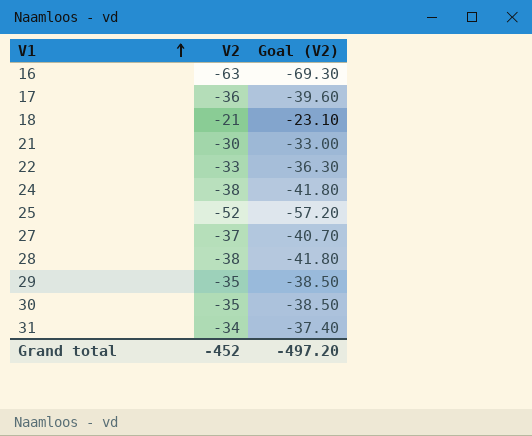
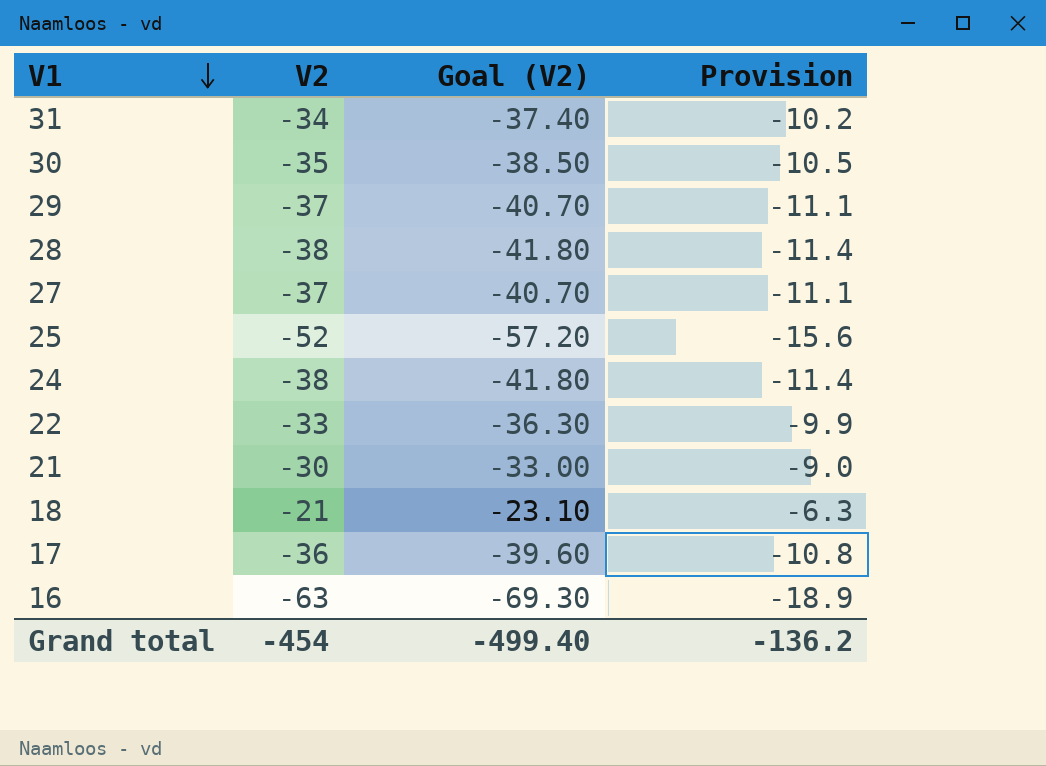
row order: V1 ascending -> V1 descending
column Provision | formula: none -> [V2] * 0.3
29 | V2: -35 -> -37
29 | Goal (V2): -38.50 -> -40.70
Grand total | V2: -452 -> -454
Grand total | Goal (V2): -497.20 -> -499.40

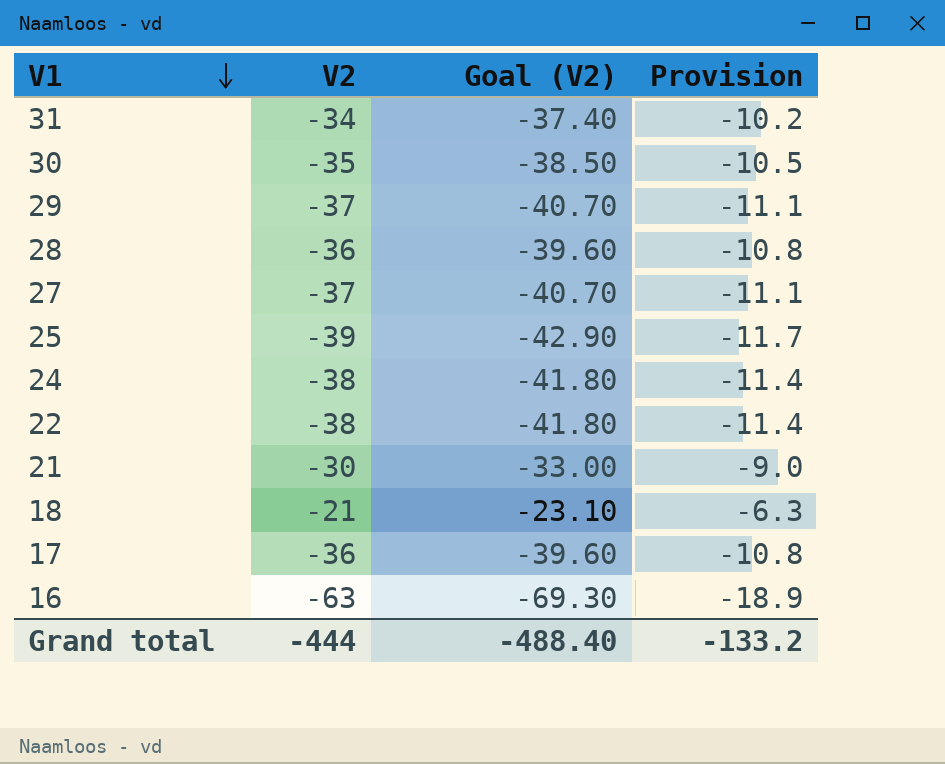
28 | V2: -38 -> -36
28 | Goal (V2): -41.80 -> -39.60
28 | Provision: -11.4 -> -10.8
25 | V2: -52 -> -39
25 | Goal (V2): -57.20 -> -42.90
25 | Provision: -15.6 -> -11.7
22 | V2: -33 -> -38
22 | Goal (V2): -36.30 -> -41.80
22 | Provision: -9.9 -> -11.4
Grand total | V2: -454 -> -444
Grand total | Goal (V2): -499.40 -> -488.40
Grand total | Provision: -136.2 -> -133.2

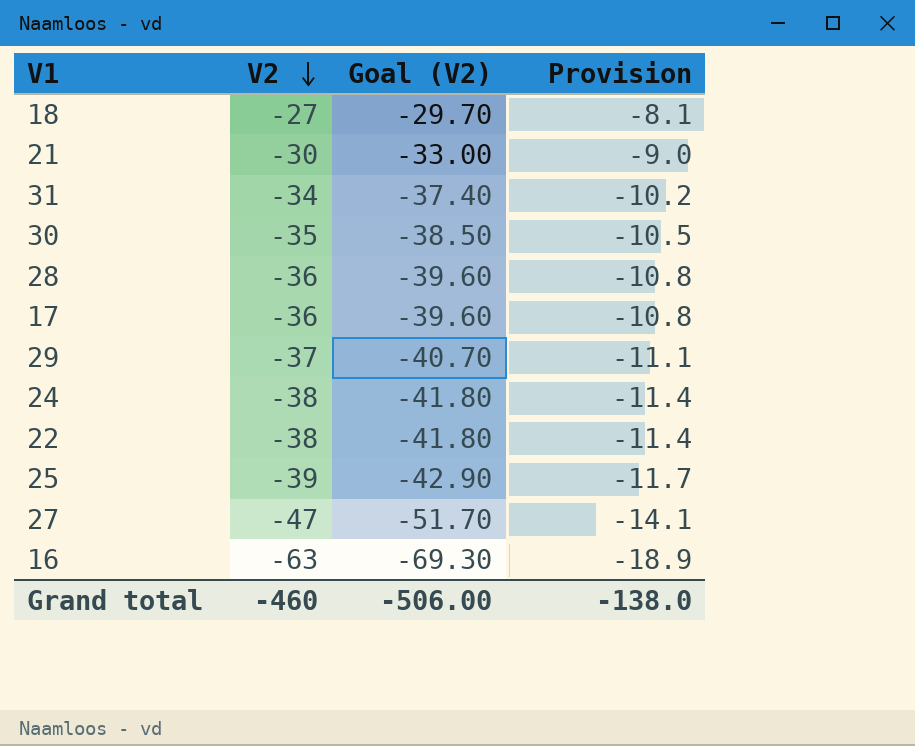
row order: V1 descending -> V2 descending
18 | V2: -21 -> -27
18 | Goal (V2): -23.10 -> -29.70
18 | Provision: -6.3 -> -8.1
27 | V2: -37 -> -47
27 | Goal (V2): -40.70 -> -51.70
27 | Provision: -11.1 -> -14.1
Grand total | V2: -444 -> -460
Grand total | Goal (V2): -488.40 -> -506.00
Grand total | Provision: -133.2 -> -138.0

